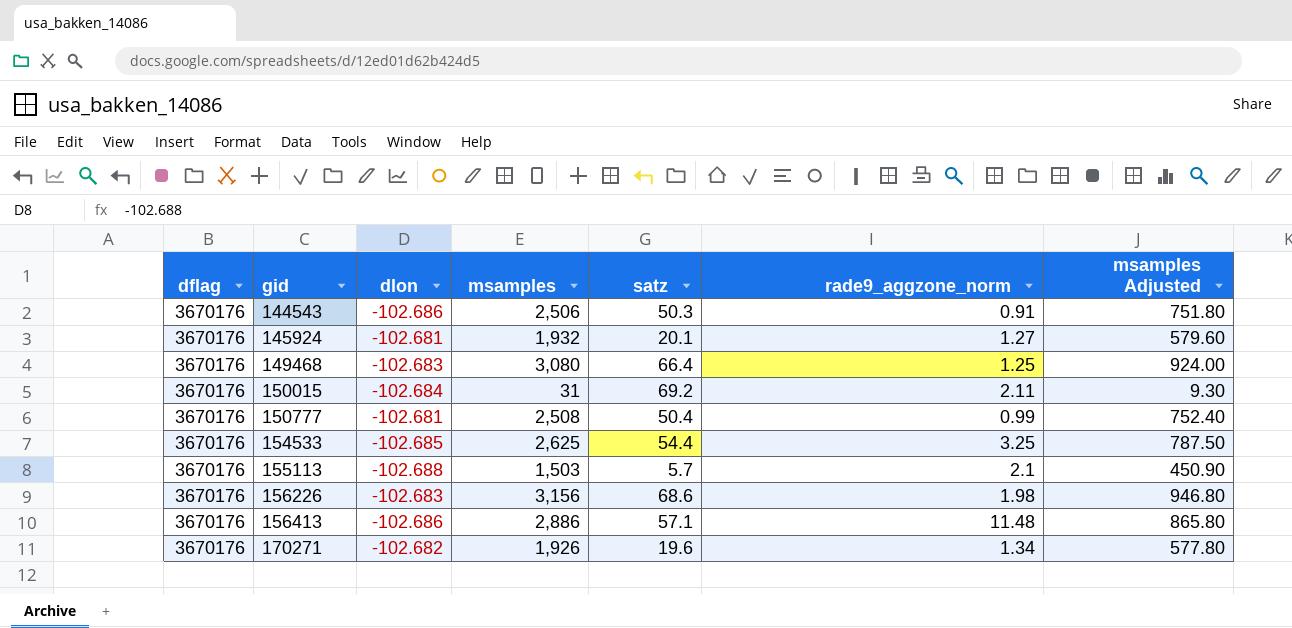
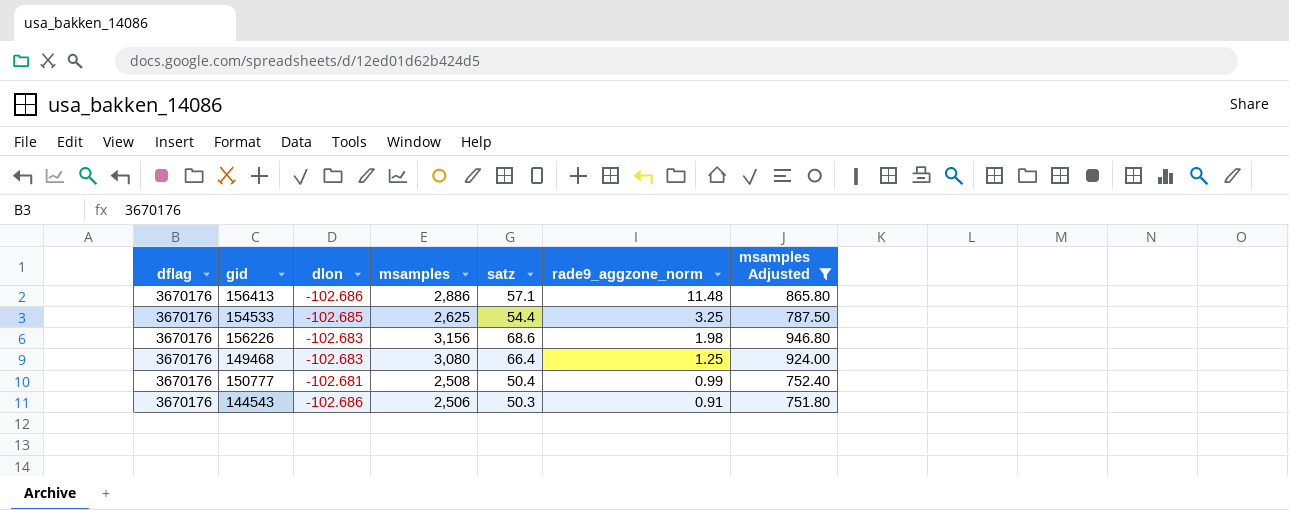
filter: none -> msamples Adjusted >= 751.80
row order: gid ascending -> rade9_aggzone_norm descending

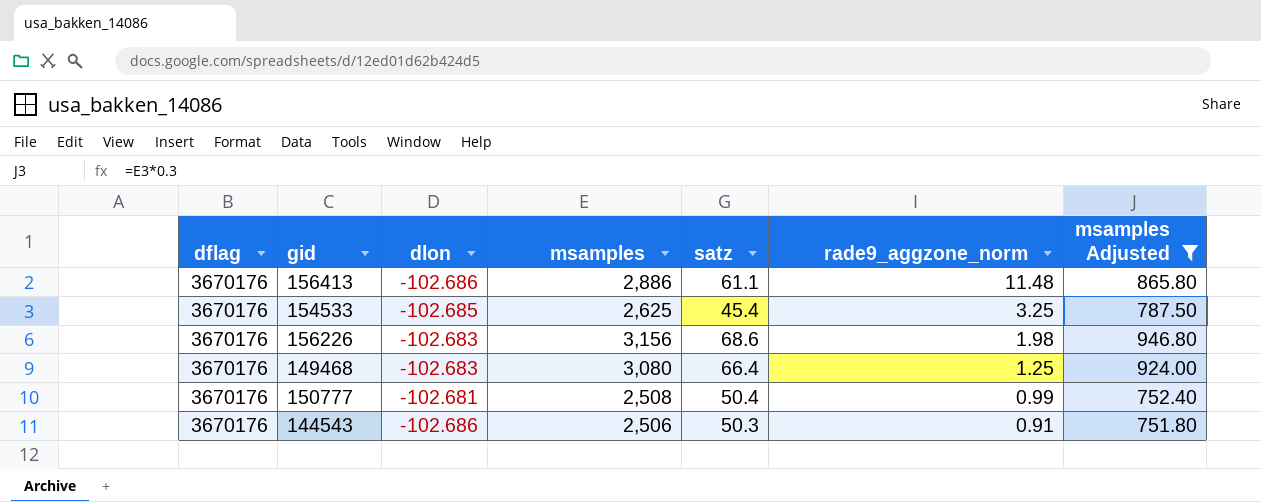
156413 | satz: 57.1 -> 61.1
154533 | satz: 54.4 -> 45.4

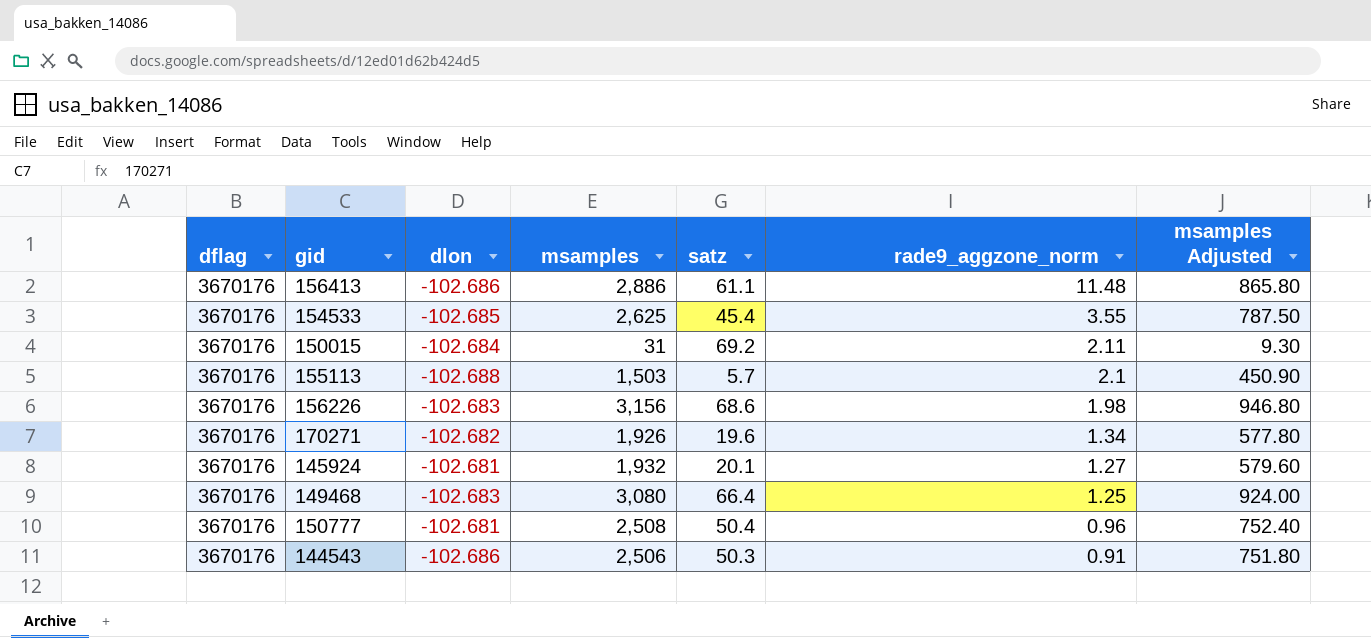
filter: msamples Adjusted >= 751.80 -> none
154533 | rade9_aggzone_norm: 3.25 -> 3.55
150777 | rade9_aggzone_norm: 0.99 -> 0.96

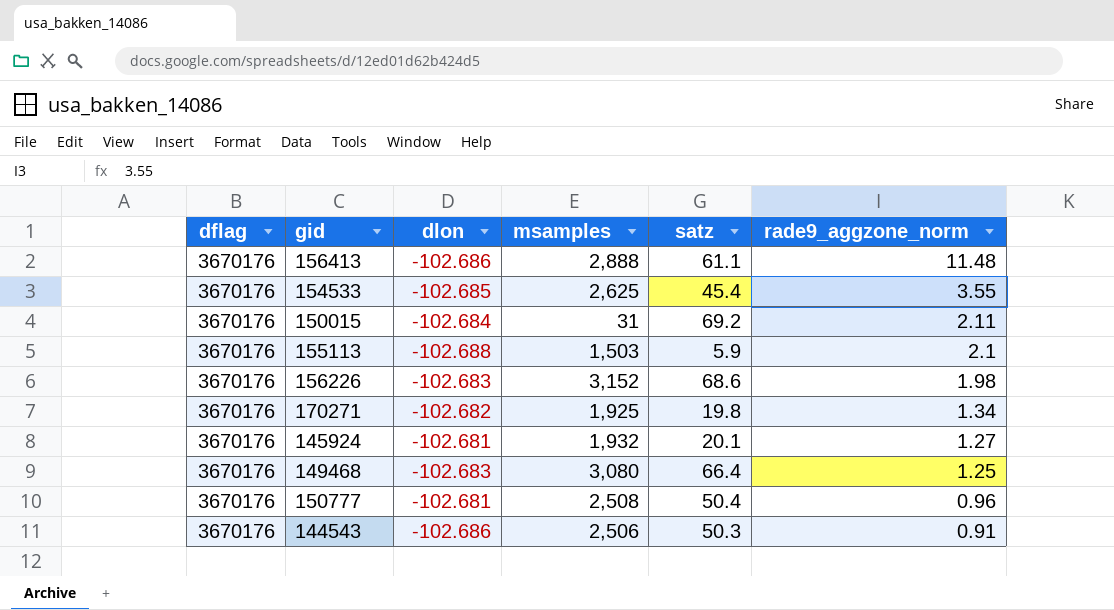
column msamples Adjusted | formula: [msamples] * 0.3 -> none
156413 | msamples: 2,886 -> 2,888
155113 | satz: 5.7 -> 5.9
156226 | msamples: 3,156 -> 3,152
170271 | msamples: 1,926 -> 1,925
170271 | satz: 19.6 -> 19.8

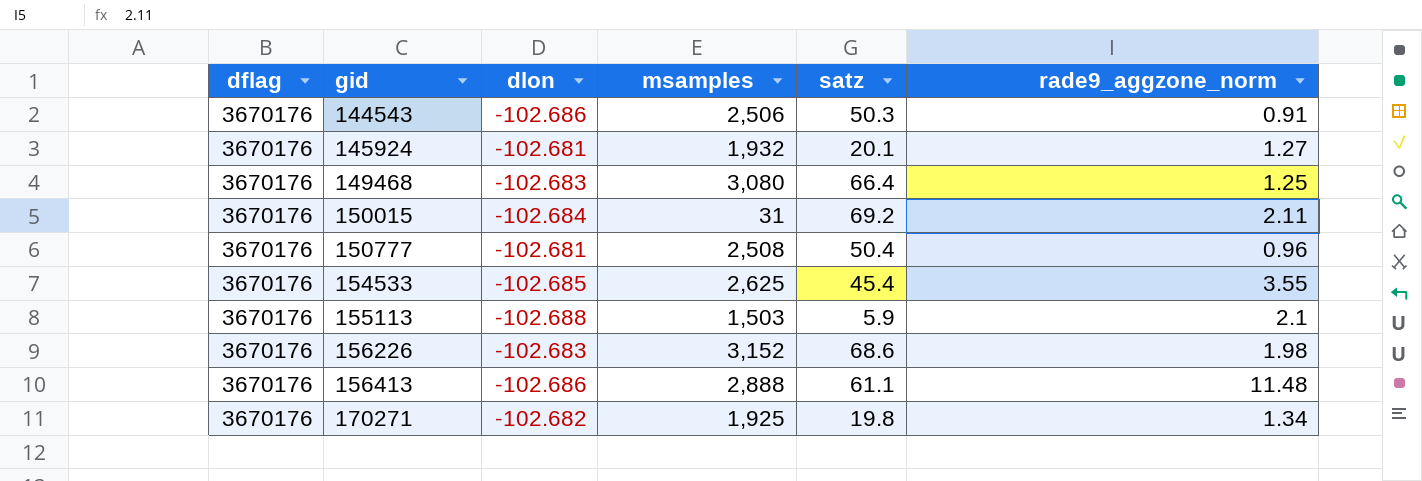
row order: rade9_aggzone_norm descending -> gid ascending

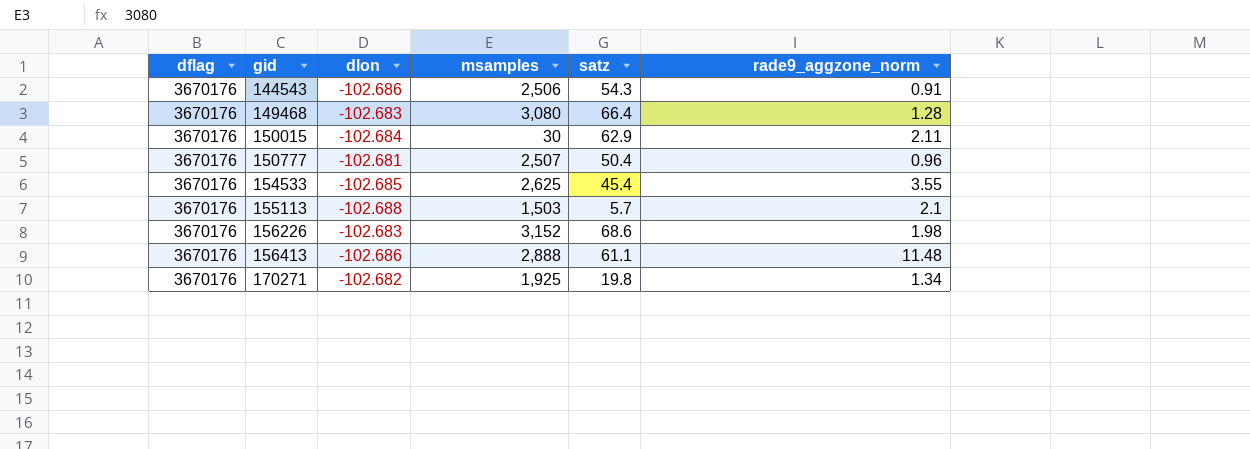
row 145924: 3670176 | -102.681 | 1,932 | 20.1 | 1.27 -> none
144543 | satz: 50.3 -> 54.3
149468 | rade9_aggzone_norm: 1.25 -> 1.28
150015 | msamples: 31 -> 30
150015 | satz: 69.2 -> 62.9
150777 | msamples: 2,508 -> 2,507
155113 | satz: 5.9 -> 5.7

